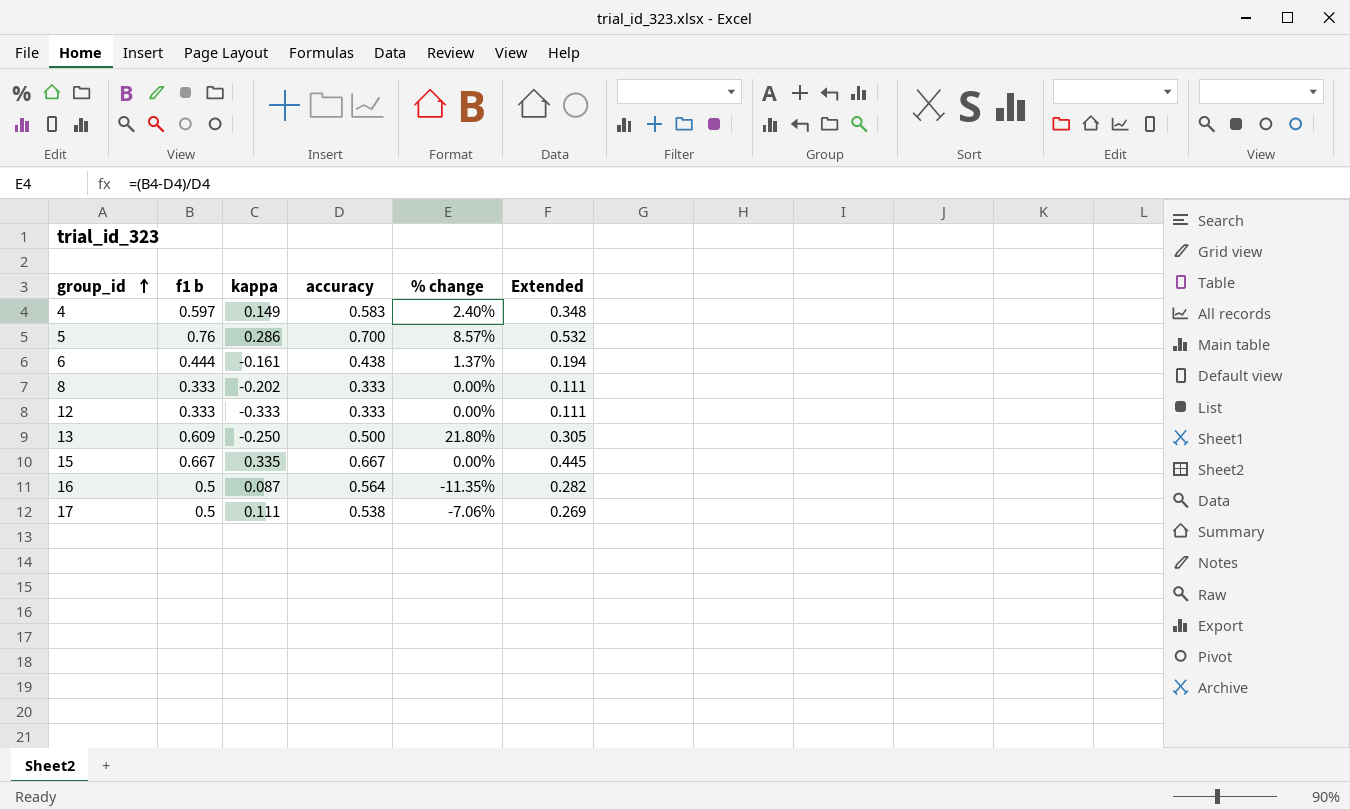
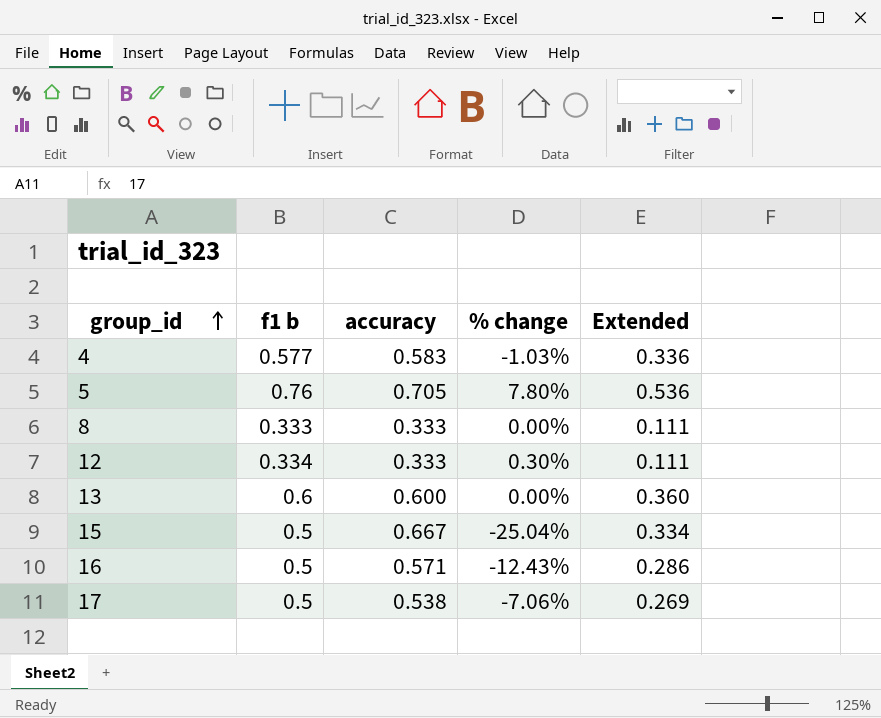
column kappa | position: 3 -> none
row 6: 0.444 | -0.161 | 0.438 | 1.37% | 0.194 -> none
4 | f1 b: 0.597 -> 0.577
4 | % change: 2.40% -> -1.03%
4 | Extended: 0.348 -> 0.336
5 | accuracy: 0.700 -> 0.705
5 | % change: 8.57% -> 7.80%
5 | Extended: 0.532 -> 0.536
12 | f1 b: 0.333 -> 0.334
12 | % change: 0.00% -> 0.30%
13 | f1 b: 0.609 -> 0.6
13 | accuracy: 0.500 -> 0.600
13 | % change: 21.80% -> 0.00%
13 | Extended: 0.305 -> 0.360
15 | f1 b: 0.667 -> 0.5
15 | % change: 0.00% -> -25.04%
15 | Extended: 0.445 -> 0.334
16 | accuracy: 0.564 -> 0.571
16 | % change: -11.35% -> -12.43%
16 | Extended: 0.282 -> 0.286

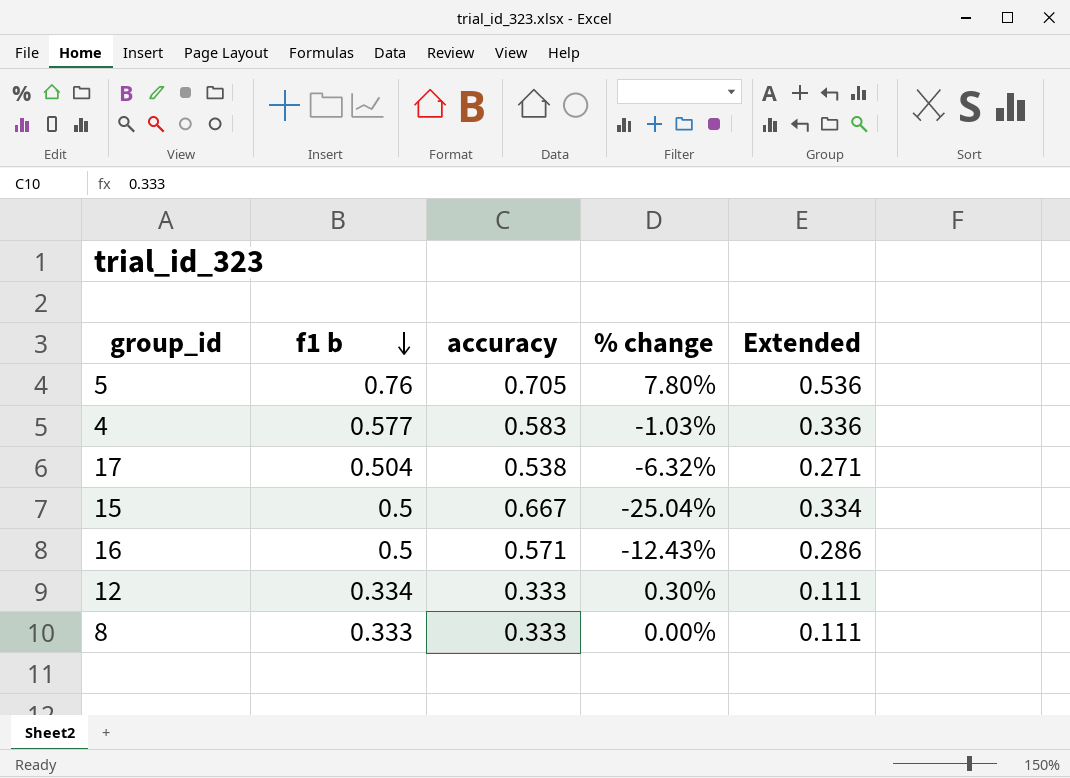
row order: group_id ascending -> f1 b descending
row 13: 0.6 | 0.600 | 0.00% | 0.360 -> none
17 | f1 b: 0.5 -> 0.504
17 | % change: -7.06% -> -6.32%
17 | Extended: 0.269 -> 0.271

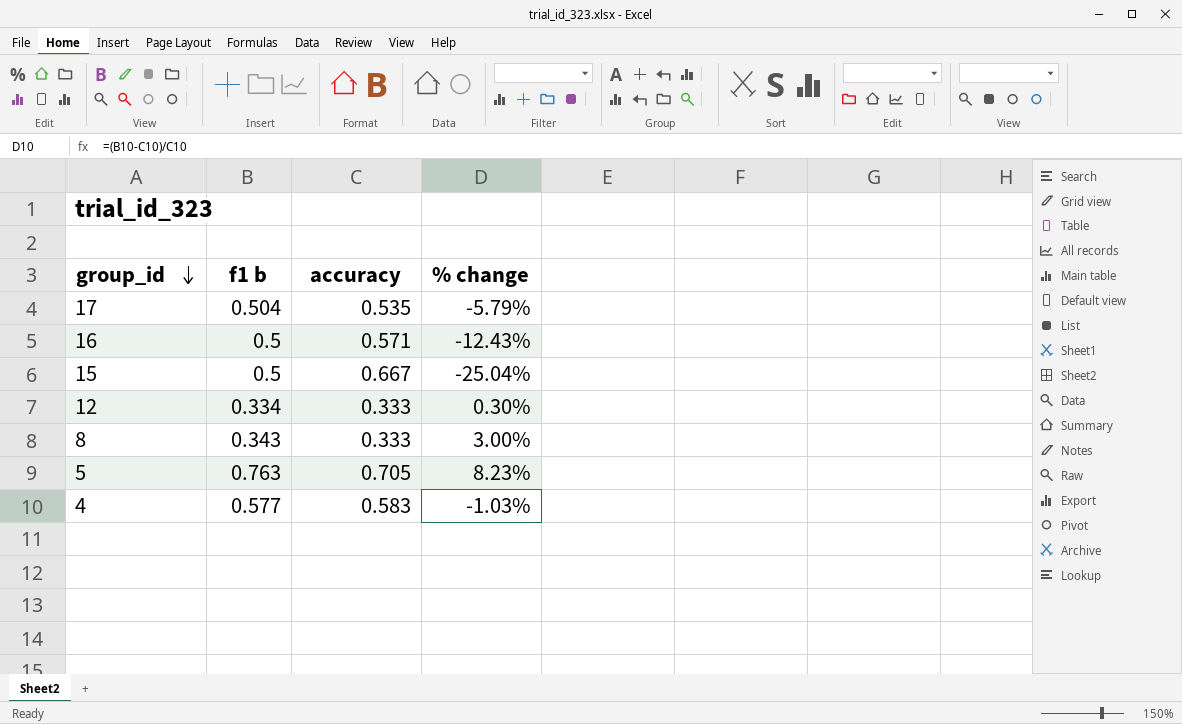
row order: f1 b descending -> group_id descending
column Extended | formula: [f1 b] * [accuracy] -> none
17 | accuracy: 0.538 -> 0.535
17 | % change: -6.32% -> -5.79%
8 | f1 b: 0.333 -> 0.343
8 | % change: 0.00% -> 3.00%
5 | f1 b: 0.76 -> 0.763
5 | % change: 7.80% -> 8.23%

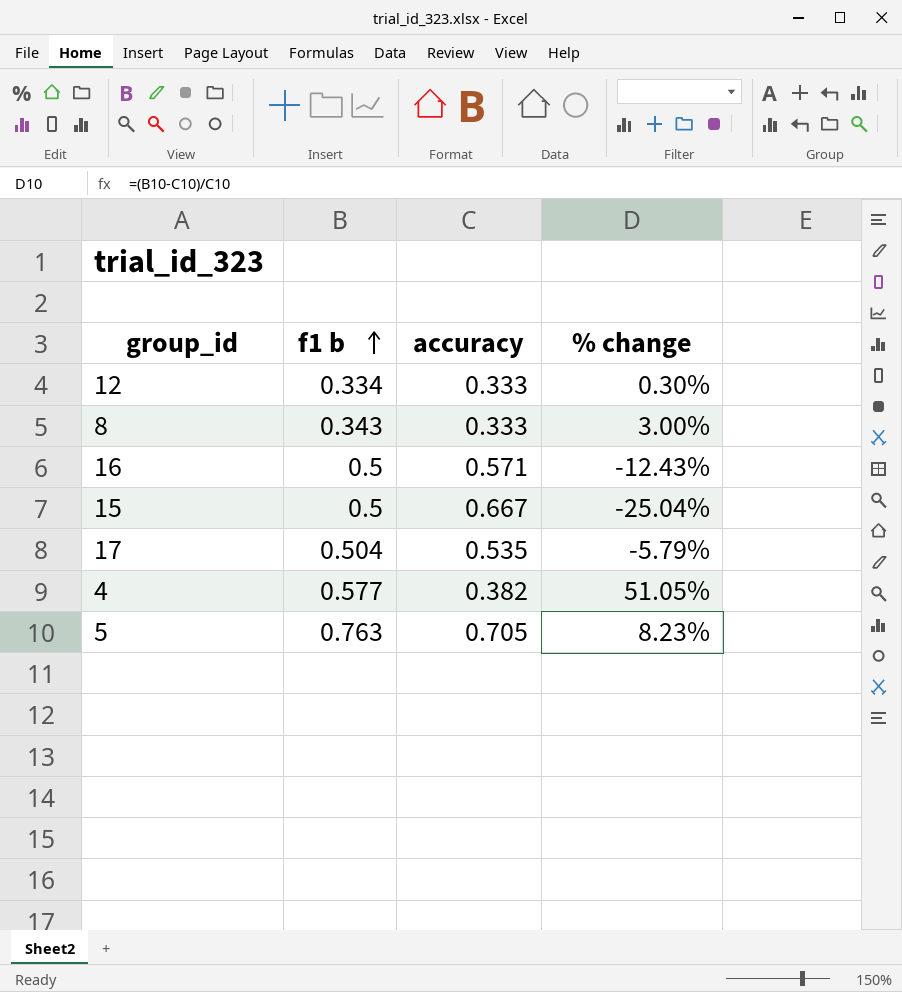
row order: group_id descending -> f1 b ascending
4 | accuracy: 0.583 -> 0.382
4 | % change: -1.03% -> 51.05%

